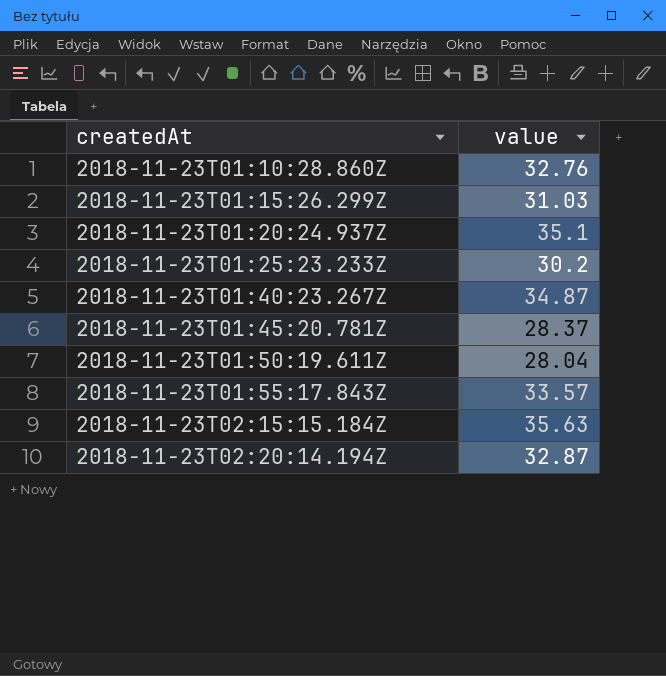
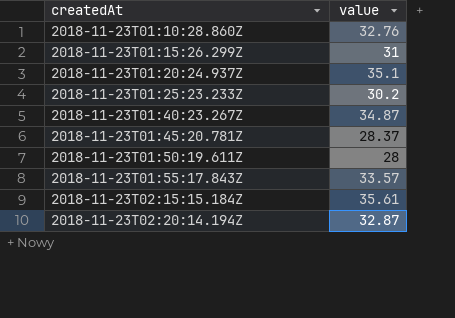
2018-11-23T01:15:26.299Z | value: 31.03 -> 31
2018-11-23T01:50:19.611Z | value: 28.04 -> 28
2018-11-23T02:15:15.184Z | value: 35.63 -> 35.61

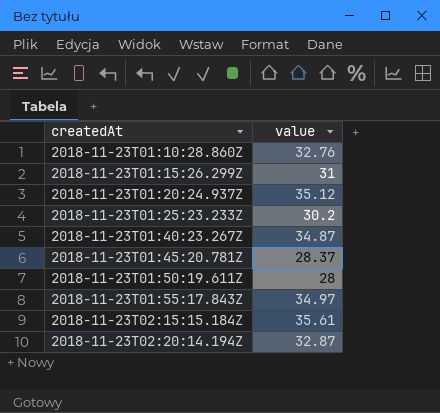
2018-11-23T01:20:24.937Z | value: 35.1 -> 35.12
2018-11-23T01:55:17.843Z | value: 33.57 -> 34.97

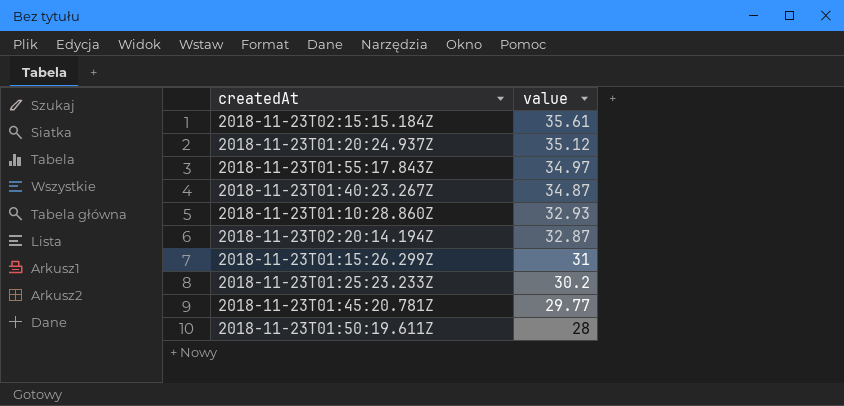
row order: createdAt ascending -> value descending
2018-11-23T01:10:28.860Z | value: 32.76 -> 32.93
2018-11-23T01:45:20.781Z | value: 28.37 -> 29.77

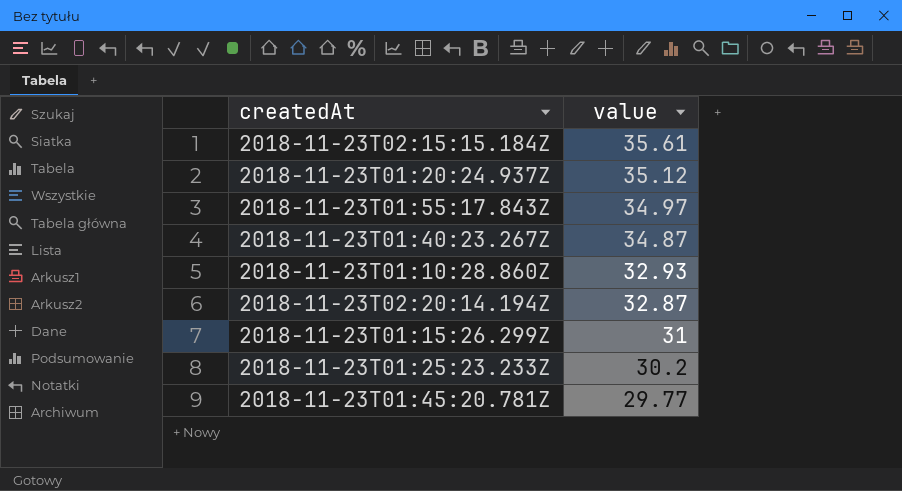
row 2018-11-23T01:50:19.611Z: 28 -> none

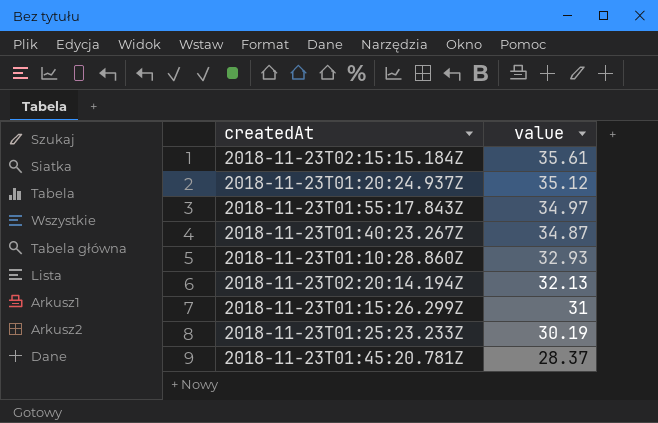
2018-11-23T02:20:14.194Z | value: 32.87 -> 32.13
2018-11-23T01:25:23.233Z | value: 30.2 -> 30.19
2018-11-23T01:45:20.781Z | value: 29.77 -> 28.37

